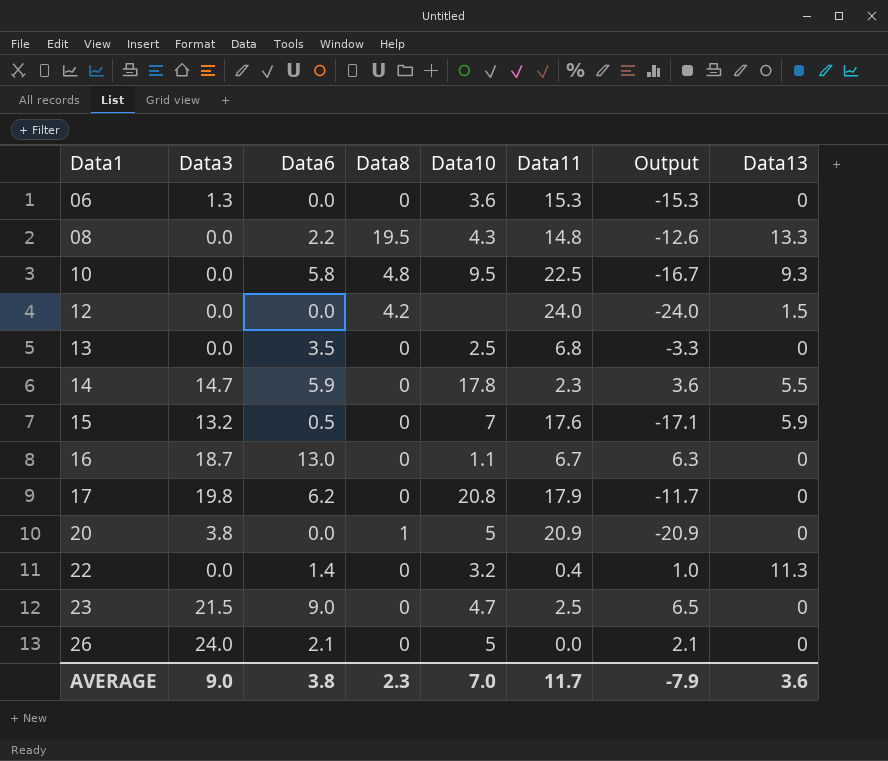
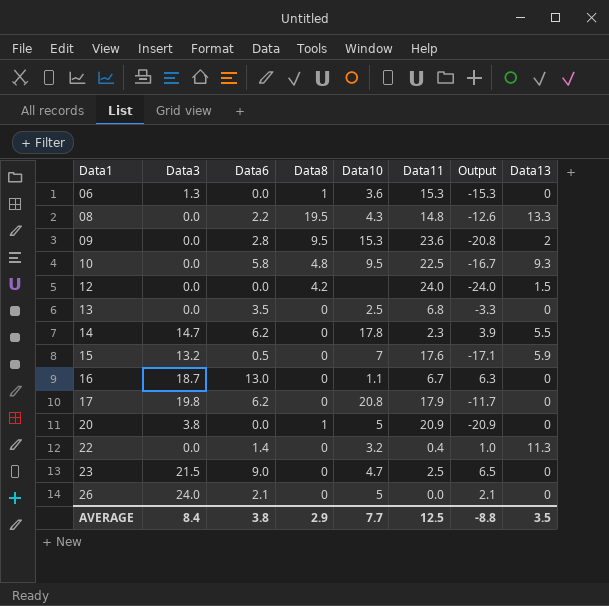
06 | Data8: 0 -> 1
row 09: none -> 0.0 | 2.8 | 9.5 | 15.3 | 23.6 | -20.8 | 2
14 | Data6: 5.9 -> 6.2
14 | Output: 3.6 -> 3.9
AVERAGE | Data3: 9.0 -> 8.4
AVERAGE | Data8: 2.3 -> 2.9
AVERAGE | Data10: 7.0 -> 7.7
AVERAGE | Data11: 11.7 -> 12.5
AVERAGE | Output: -7.9 -> -8.8
AVERAGE | Data13: 3.6 -> 3.5

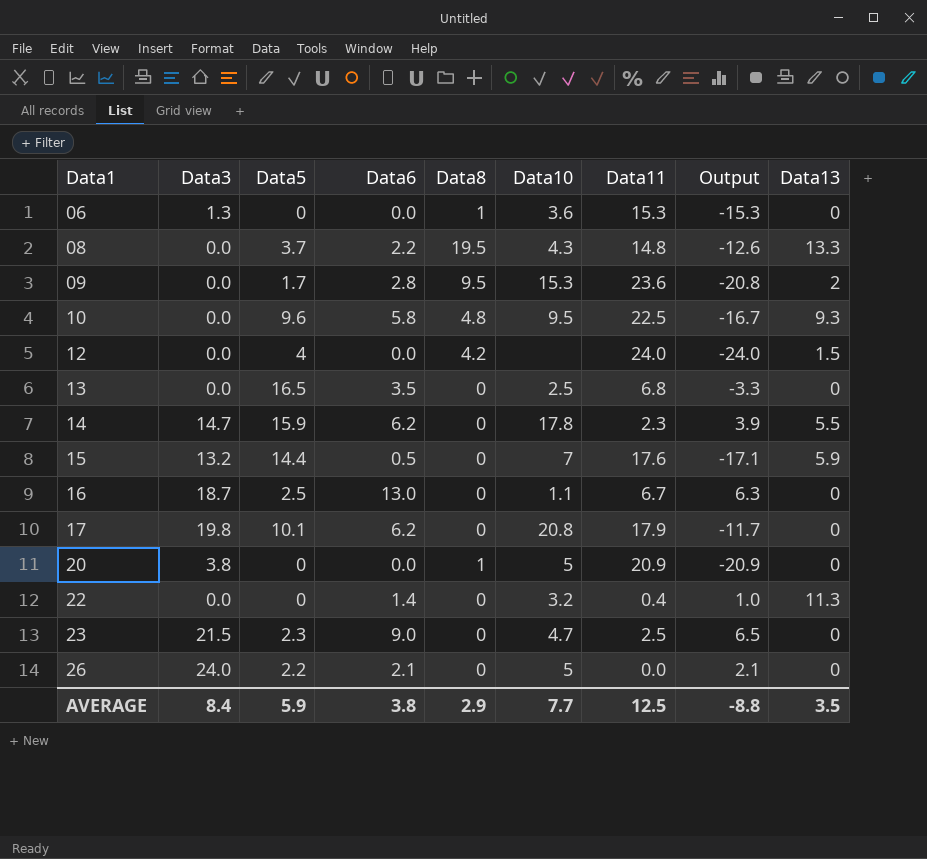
column Data5 | position: none -> 3

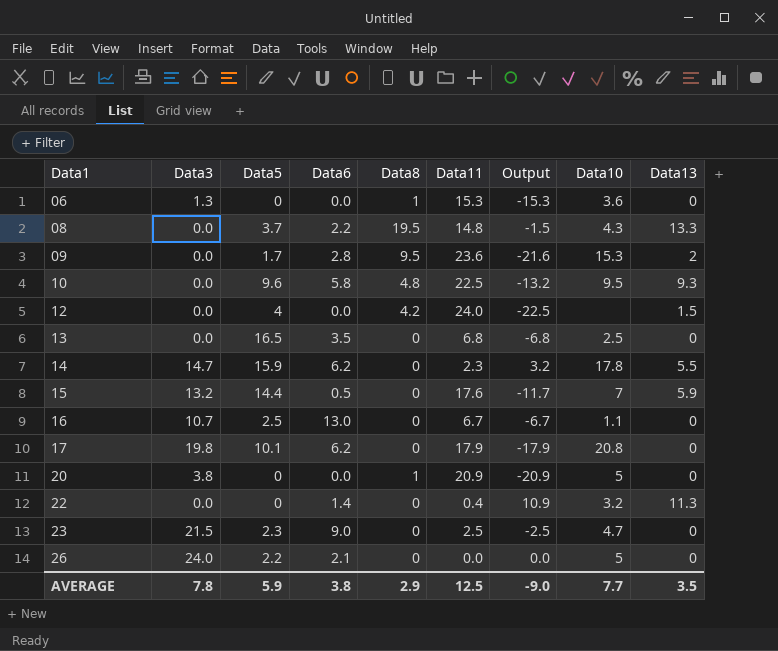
column Output | formula: [Data6] - [Data11] -> [Data13] - [Data11]
column Data10 | position: 6 -> 8
16 | Data3: 18.7 -> 10.7
AVERAGE | Data3: 8.4 -> 7.8
AVERAGE | Output: -8.8 -> -9.0

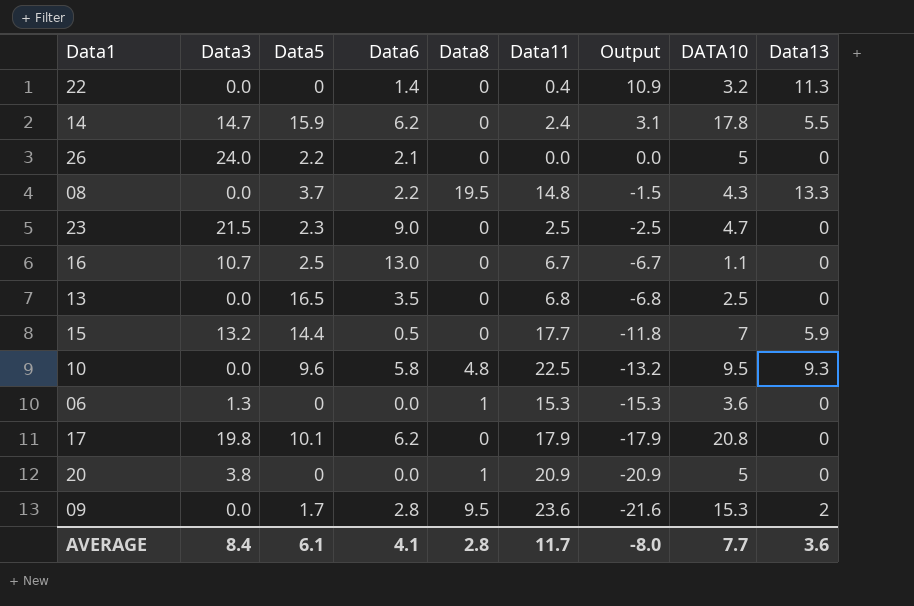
row order: Data1 ascending -> Output descending
column name: Data10 -> DATA10
row 12: 0.0 | 4 | 0.0 | 4.2 | 24.0 | -22.5 | none | 1.5 -> none
14 | Data11: 2.3 -> 2.4
14 | Output: 3.2 -> 3.1
15 | Data11: 17.6 -> 17.7
15 | Output: -11.7 -> -11.8
AVERAGE | Data3: 7.8 -> 8.4
AVERAGE | Data5: 5.9 -> 6.1
AVERAGE | Data6: 3.8 -> 4.1
AVERAGE | Data8: 2.9 -> 2.8
AVERAGE | Data11: 12.5 -> 11.7
AVERAGE | Output: -9.0 -> -8.0
AVERAGE | Data13: 3.5 -> 3.6

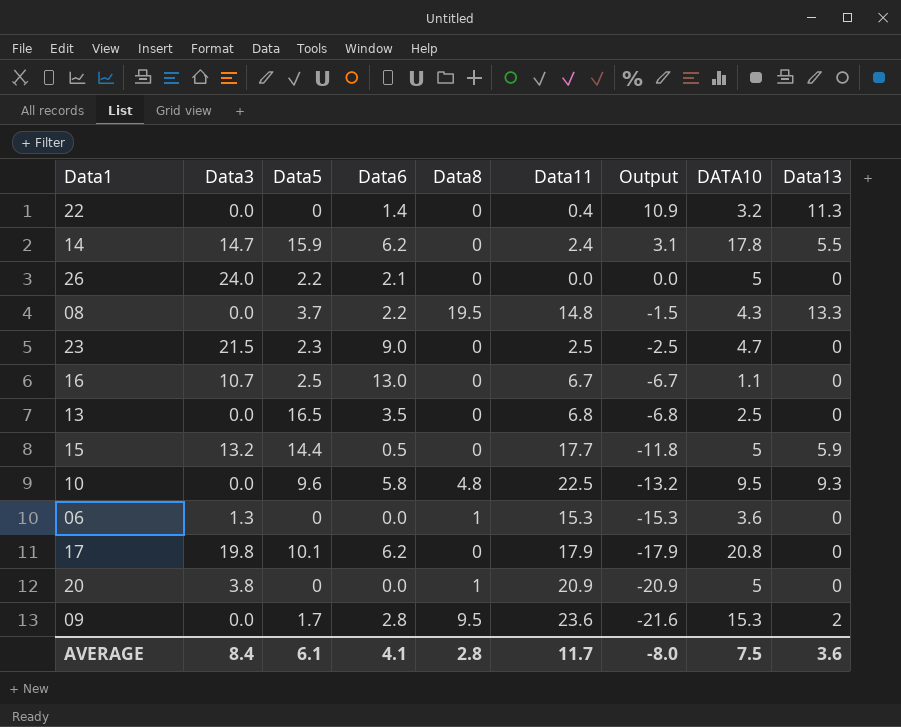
15 | DATA10: 7 -> 5
AVERAGE | DATA10: 7.7 -> 7.5

